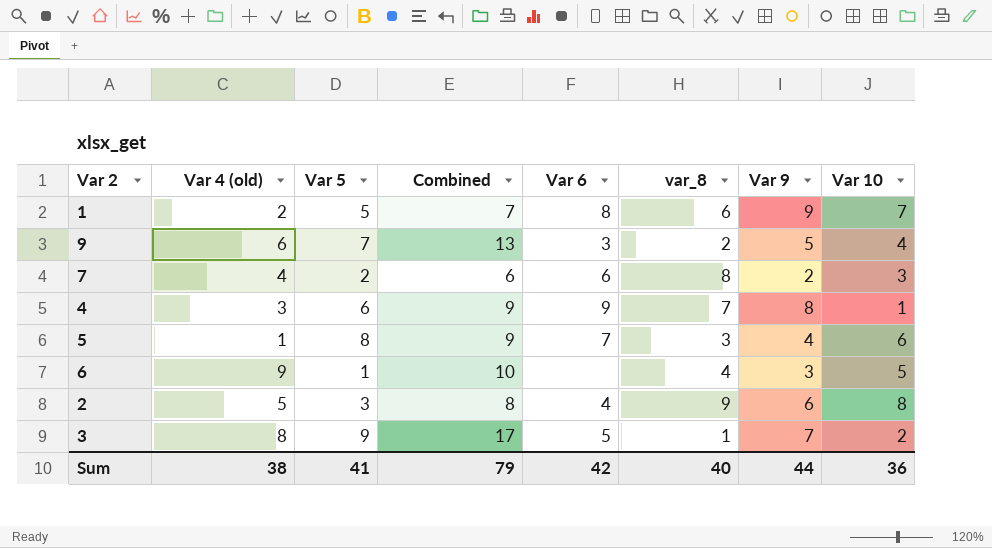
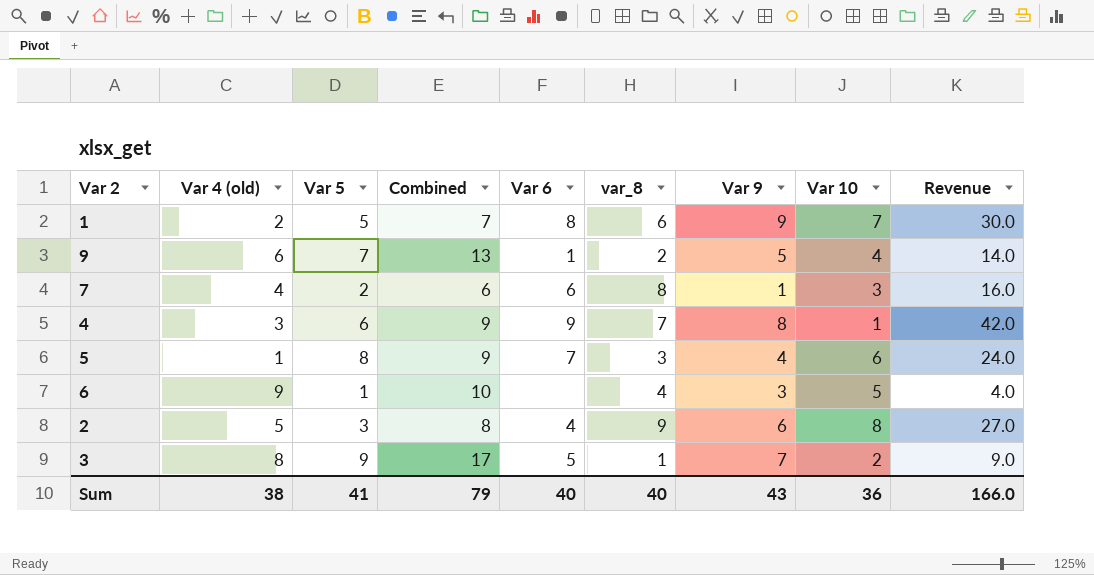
column Revenue | formula: none -> [Var 5] * [var_8]
9 | Var 6: 3 -> 1
7 | Var 9: 2 -> 1
Sum | Var 6: 42 -> 40
Sum | Var 9: 44 -> 43

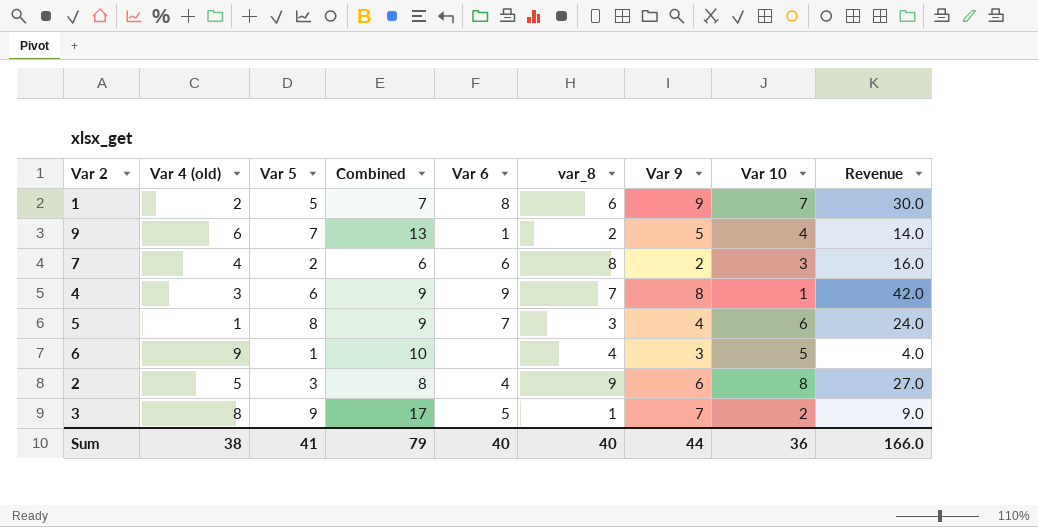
7 | Var 9: 1 -> 2
Sum | Var 9: 43 -> 44

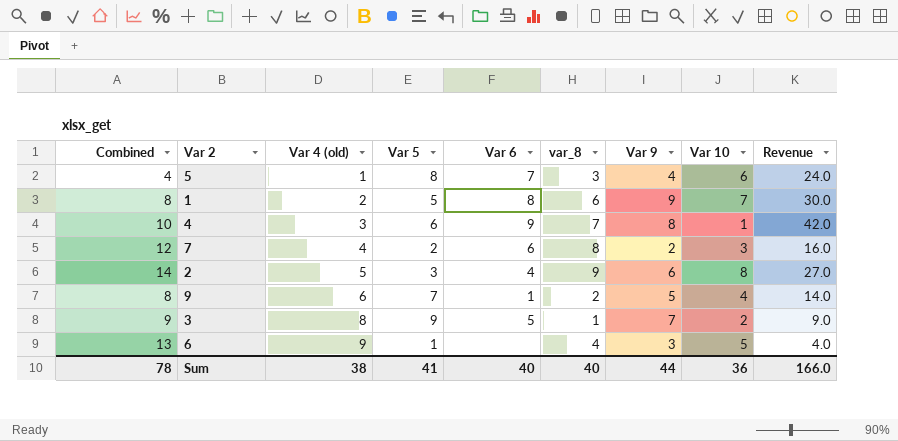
row order: none -> Var 4 (old) ascending
column Combined | formula: [Var 4 (old)] + [Var 5] -> [Var 4 (old)] + [var_8]
column Combined | position: 4 -> 1
Sum | Combined: 79 -> 78

